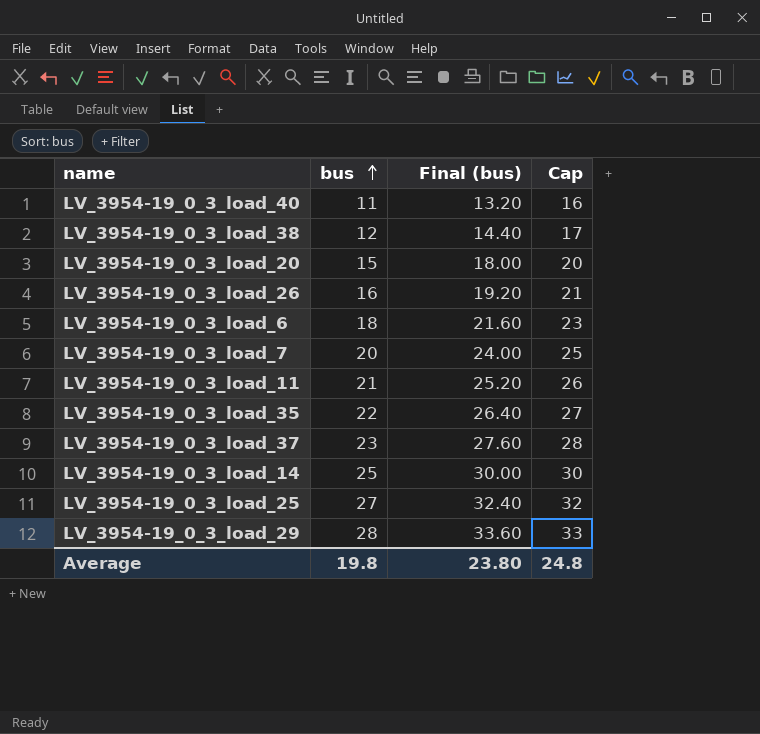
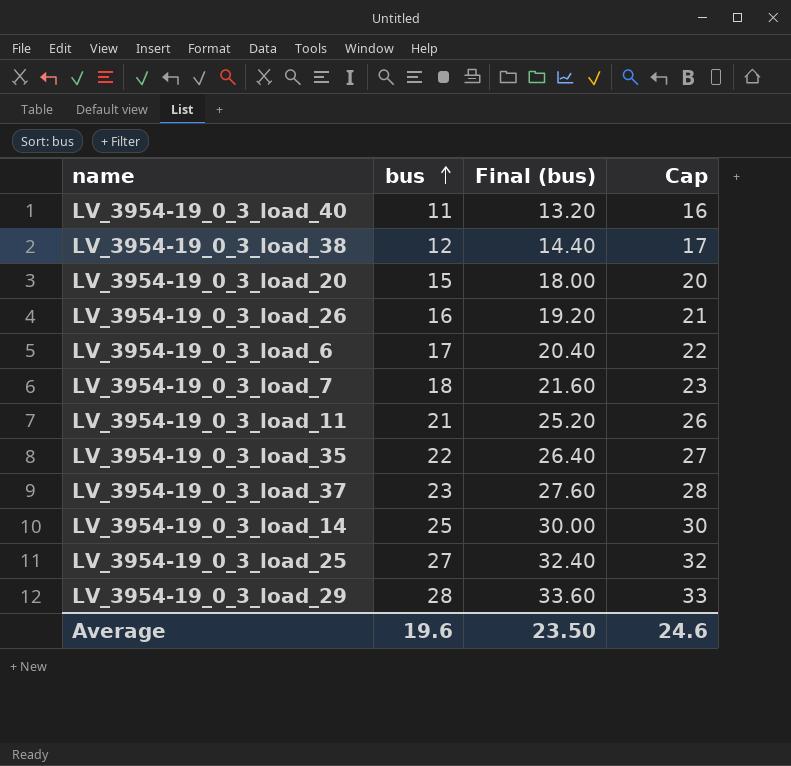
LV_3954-19_0_3_load_6 | bus: 18 -> 17
LV_3954-19_0_3_load_6 | Final (bus): 21.60 -> 20.40
LV_3954-19_0_3_load_6 | Cap: 23 -> 22
LV_3954-19_0_3_load_7 | bus: 20 -> 18
LV_3954-19_0_3_load_7 | Final (bus): 24.00 -> 21.60
LV_3954-19_0_3_load_7 | Cap: 25 -> 23
Average | bus: 19.8 -> 19.6
Average | Final (bus): 23.80 -> 23.50
Average | Cap: 24.8 -> 24.6

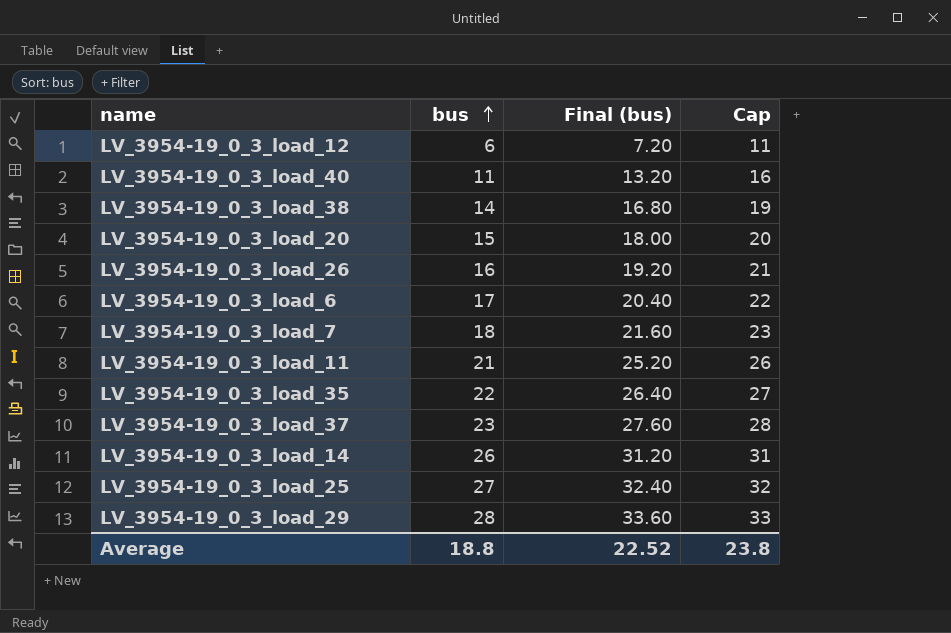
row LV_3954-19_0_3_load_12: none -> 6 | 7.20 | 11
LV_3954-19_0_3_load_38 | bus: 12 -> 14
LV_3954-19_0_3_load_38 | Final (bus): 14.40 -> 16.80
LV_3954-19_0_3_load_38 | Cap: 17 -> 19
LV_3954-19_0_3_load_14 | bus: 25 -> 26
LV_3954-19_0_3_load_14 | Final (bus): 30.00 -> 31.20
LV_3954-19_0_3_load_14 | Cap: 30 -> 31
Average | bus: 19.6 -> 18.8
Average | Final (bus): 23.50 -> 22.52
Average | Cap: 24.6 -> 23.8

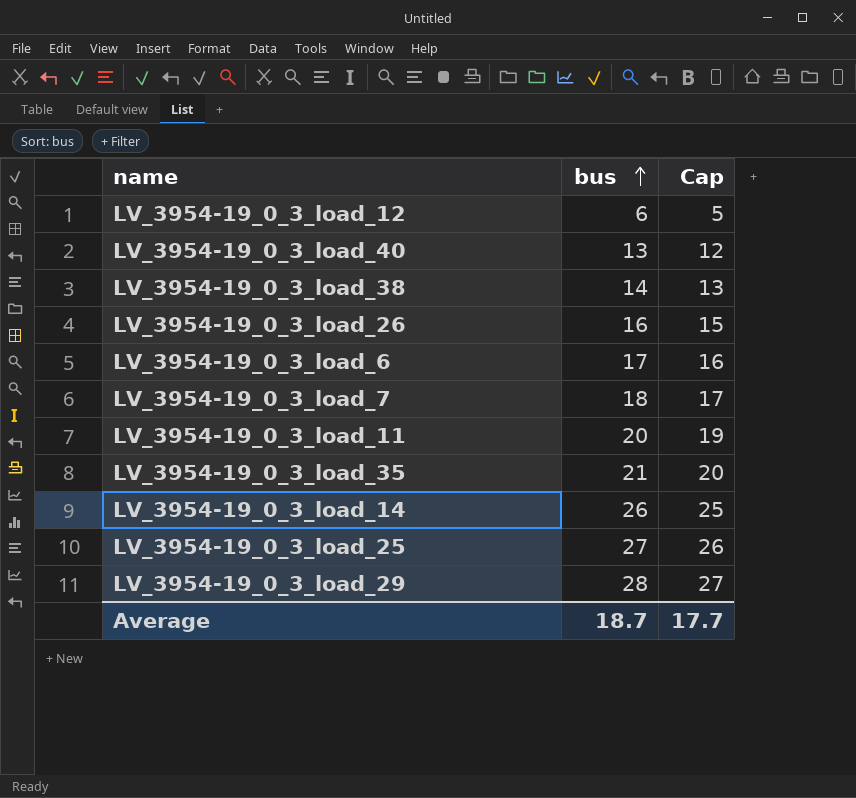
column Final (bus) | formula: [bus] * 1.2 -> none
column Cap | formula: [bus] + 5 -> [bus] - 1
row LV_3954-19_0_3_load_20: 15 | 18.00 | 20 -> none
row LV_3954-19_0_3_load_37: 23 | 27.60 | 28 -> none
LV_3954-19_0_3_load_40 | bus: 11 -> 13
LV_3954-19_0_3_load_11 | bus: 21 -> 20
LV_3954-19_0_3_load_35 | bus: 22 -> 21
Average | bus: 18.8 -> 18.7
Average | Cap: 23.8 -> 17.7

